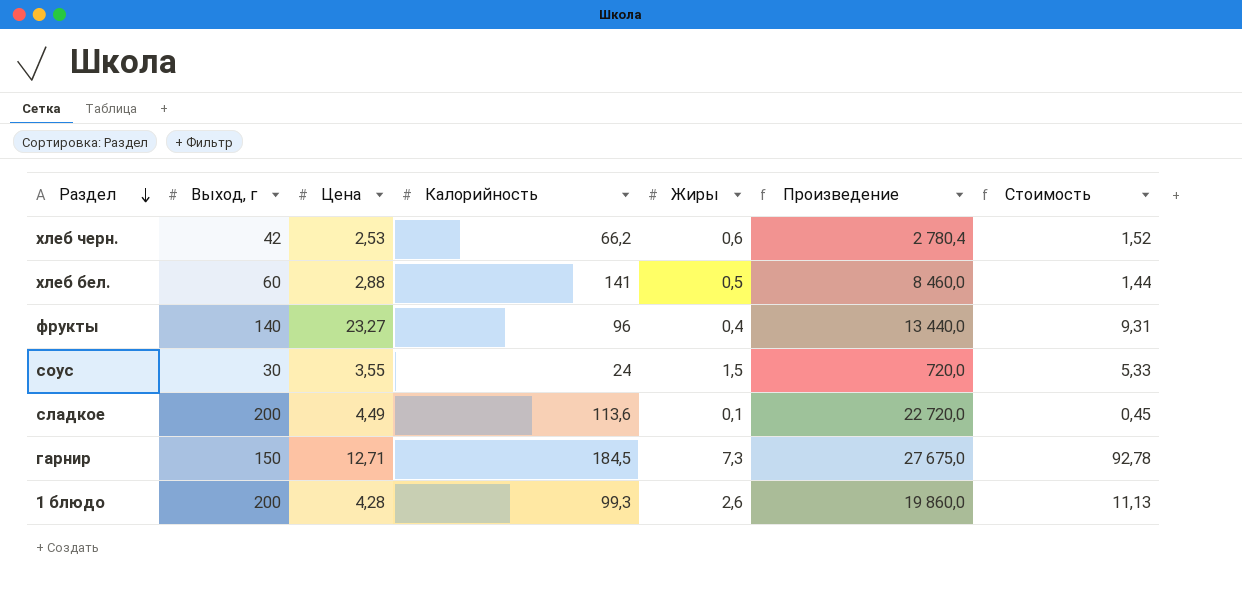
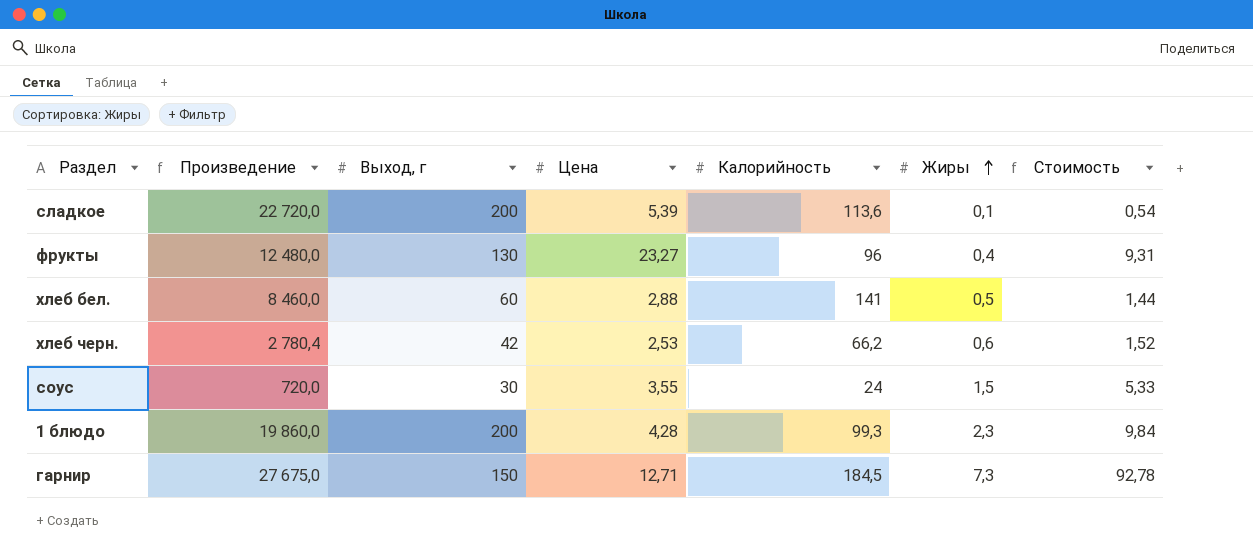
row order: Раздел descending -> Жиры ascending
column Произведение | position: 6 -> 2
сладкое | Цена: 4,49 -> 5,39
сладкое | Стоимость: 0,45 -> 0,54
фрукты | Произведение: 13 440,0 -> 12 480,0
фрукты | Выход, г: 140 -> 130
1 блюдо | Жиры: 2,6 -> 2,3
1 блюдо | Стоимость: 11,13 -> 9,84

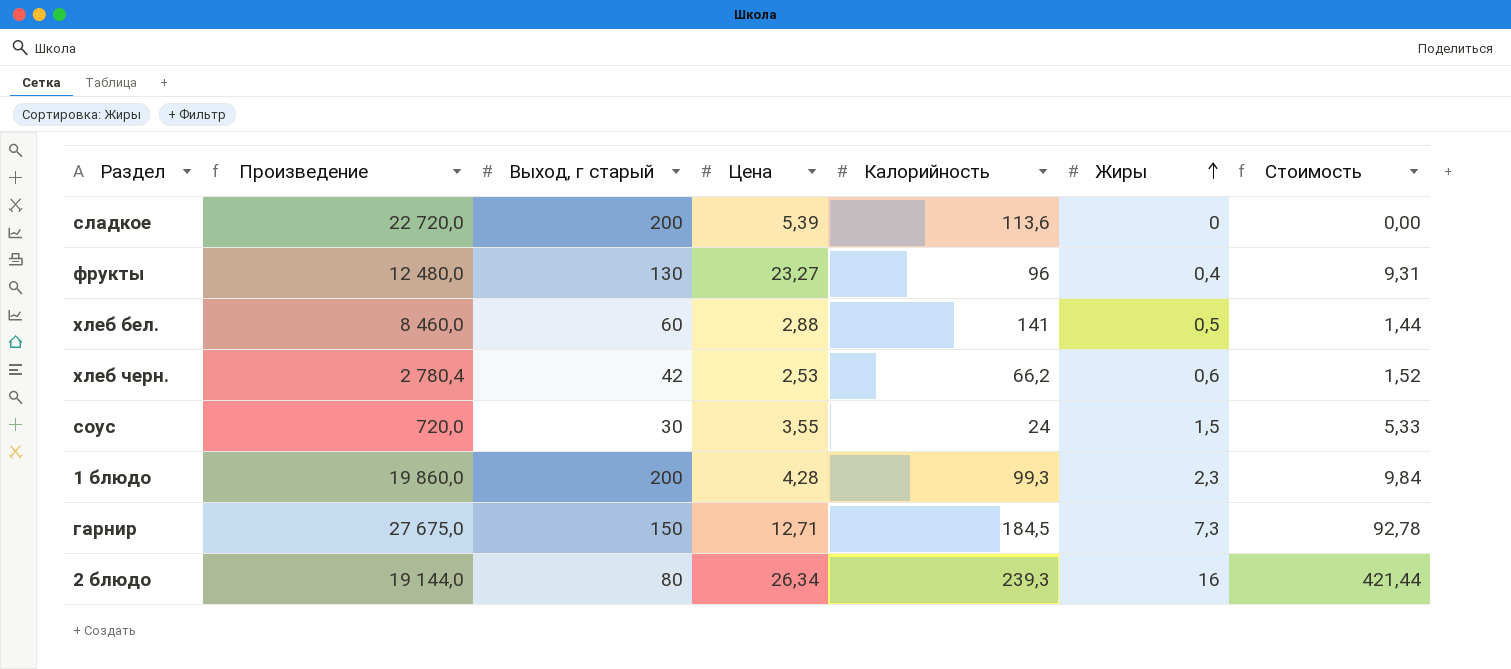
column name: Выход, г -> Выход, г старый
сладкое | Жиры: 0,1 -> 0
сладкое | Стоимость: 0,54 -> 0,00
row 2 блюдо: none -> 19 144,0 | 80 | 26,34 | 239,3 | 16 | 421,44

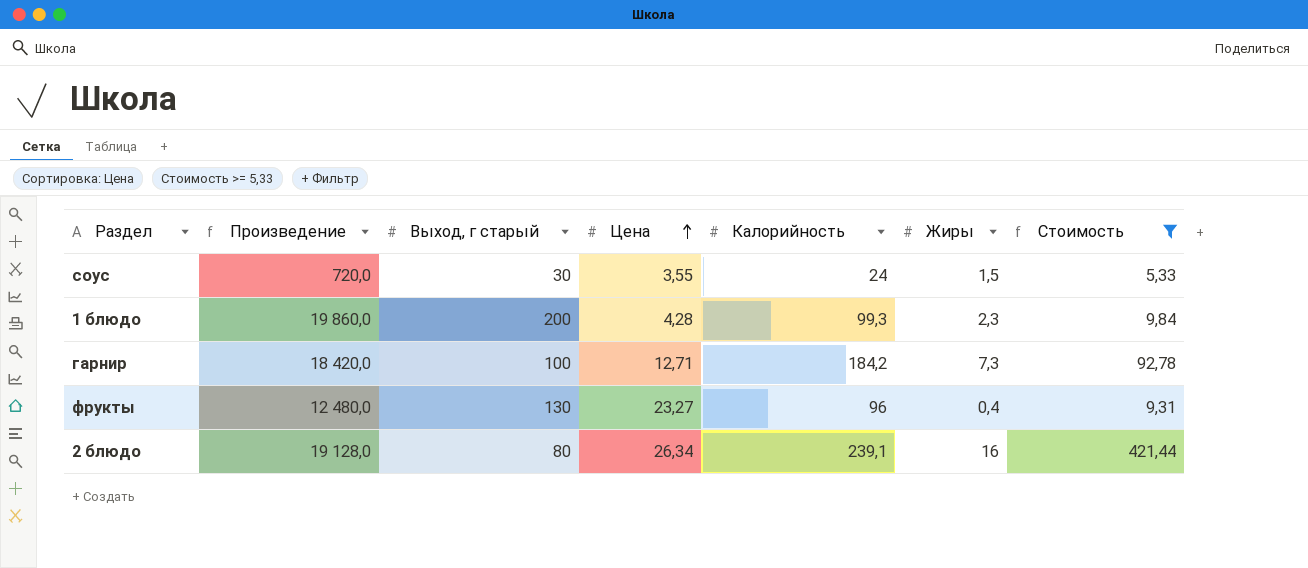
filter: none -> Стоимость >= 5,33
row order: Жиры ascending -> Цена ascending
гарнир | Произведение: 27 675,0 -> 18 420,0
гарнир | Выход, г старый: 150 -> 100
гарнир | Калорийность: 184,5 -> 184,2
2 блюдо | Произведение: 19 144,0 -> 19 128,0
2 блюдо | Калорийность: 239,3 -> 239,1

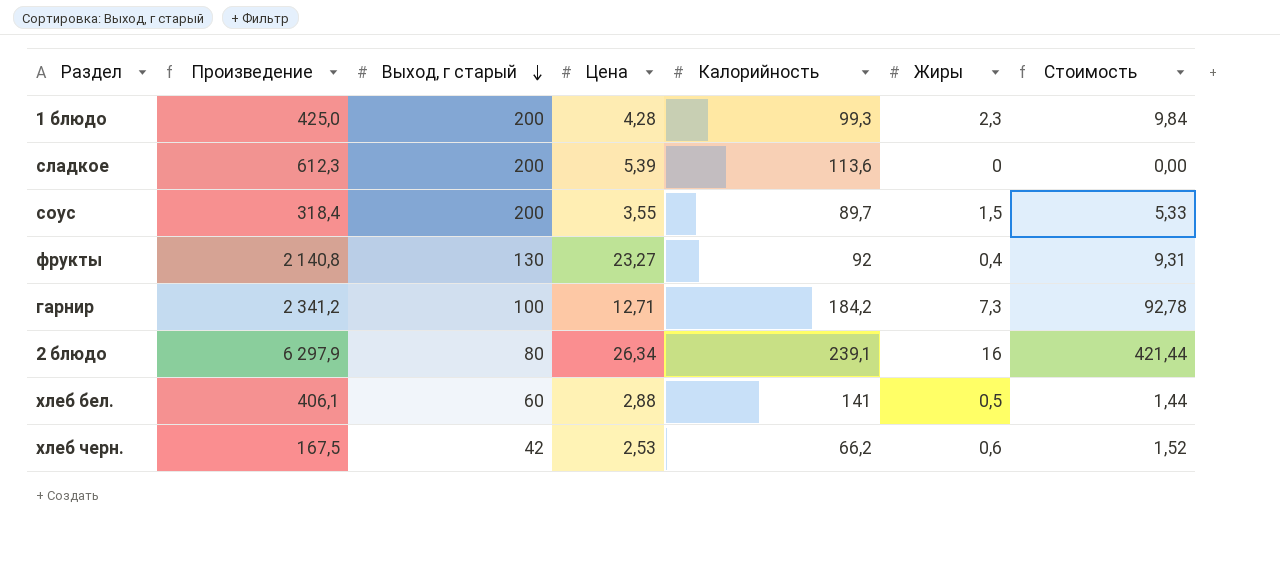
filter: Стоимость >= 5,33 -> none
row order: Цена ascending -> Выход, г старый descending
column Произведение | formula: [Выход, г старый] * [Калорийность] -> [Цена] * [Калорийность]
соус | Выход, г старый: 30 -> 200
соус | Калорийность: 24 -> 89,7
фрукты | Калорийность: 96 -> 92

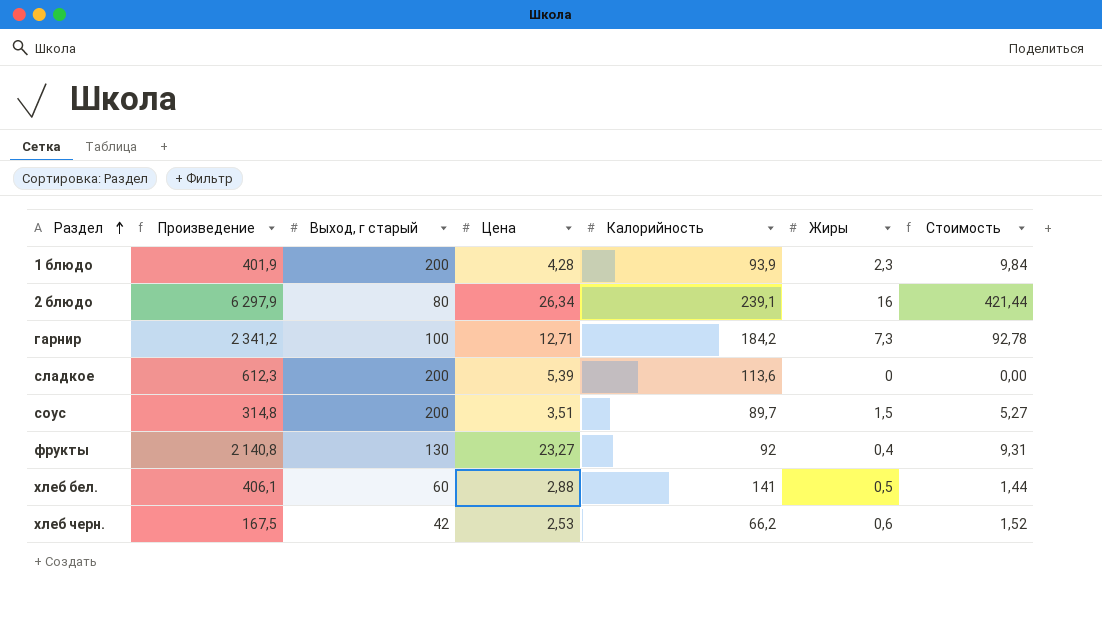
row order: Выход, г старый descending -> Раздел ascending
1 блюдо | Произведение: 425,0 -> 401,9
1 блюдо | Калорийность: 99,3 -> 93,9
соус | Произведение: 318,4 -> 314,8
соус | Цена: 3,55 -> 3,51
соус | Стоимость: 5,33 -> 5,27

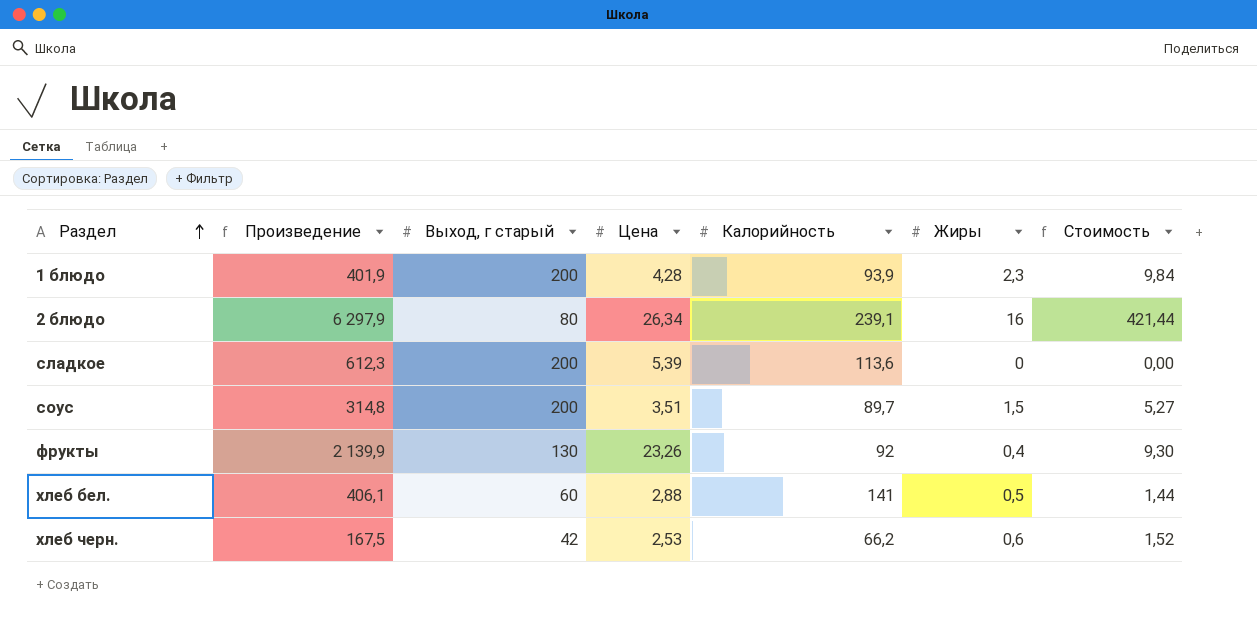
row гарнир: 2 341,2 | 100 | 12,71 | 184,2 | 7,3 | 92,78 -> none
фрукты | Произведение: 2 140,8 -> 2 139,9
фрукты | Цена: 23,27 -> 23,26
фрукты | Стоимость: 9,31 -> 9,30

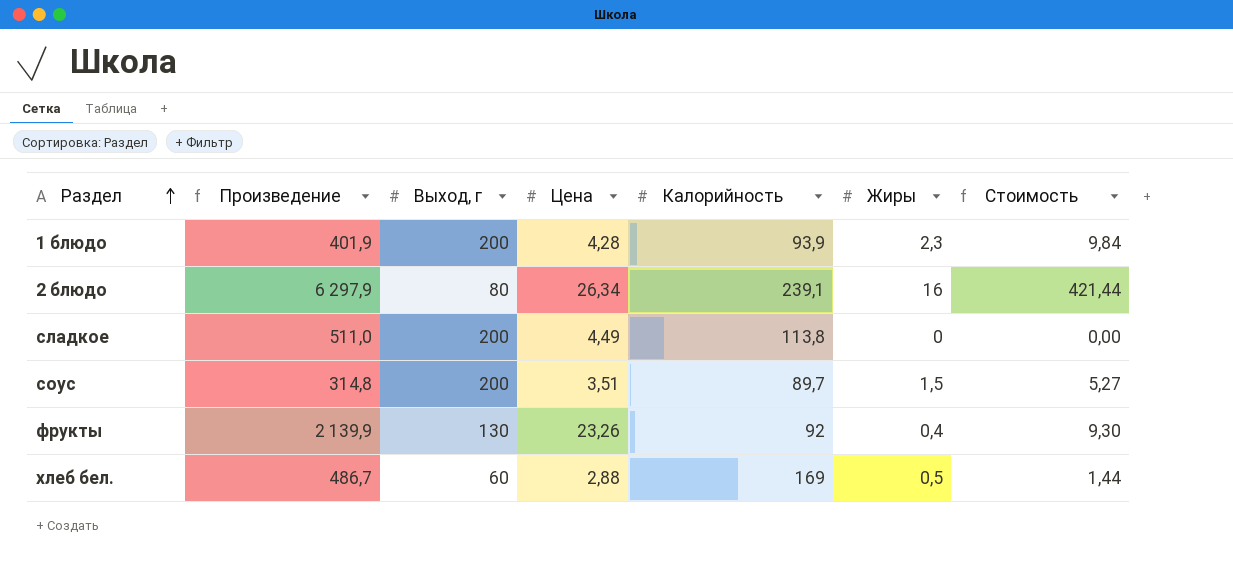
column name: Выход, г старый -> Выход, г
row хлеб черн.: 167,5 | 42 | 2,53 | 66,2 | 0,6 | 1,52 -> none
сладкое | Произведение: 612,3 -> 511,0
сладкое | Цена: 5,39 -> 4,49
сладкое | Калорийность: 113,6 -> 113,8
хлеб бел. | Произведение: 406,1 -> 486,7
хлеб бел. | Калорийность: 141 -> 169

